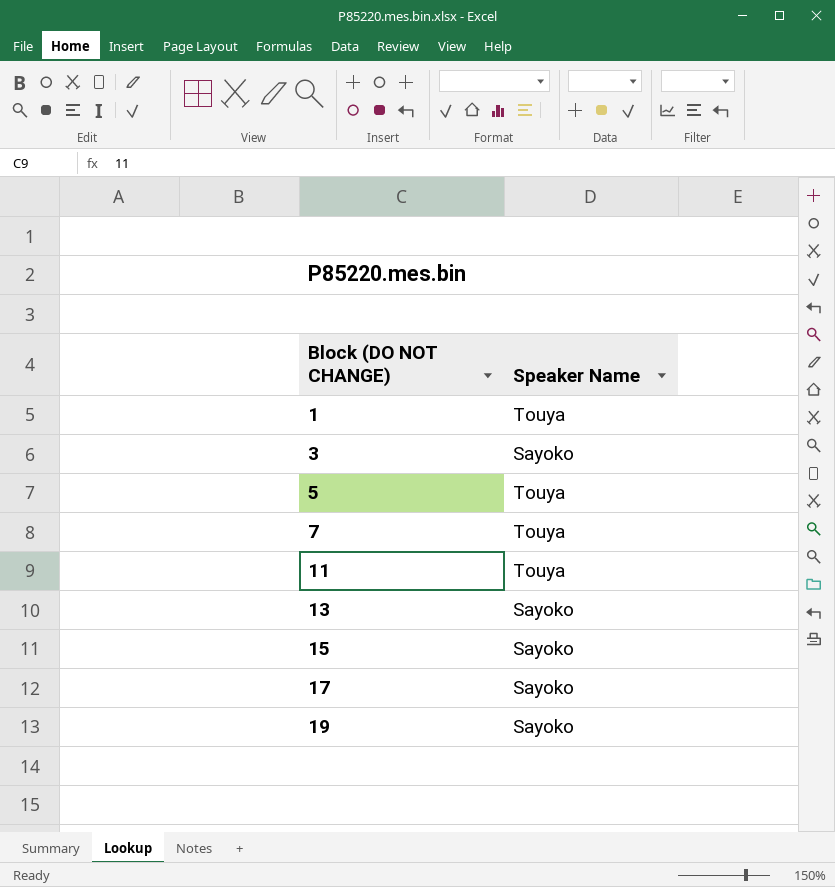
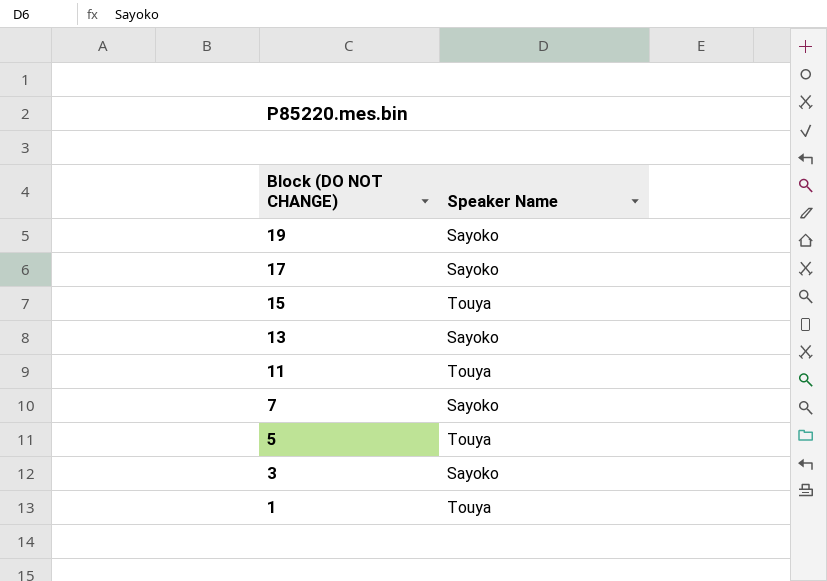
row order: Block (DO NOT CHANGE) ascending -> Block (DO NOT CHANGE) descending
15 | Speaker Name: Sayoko -> Touya
7 | Speaker Name: Touya -> Sayoko

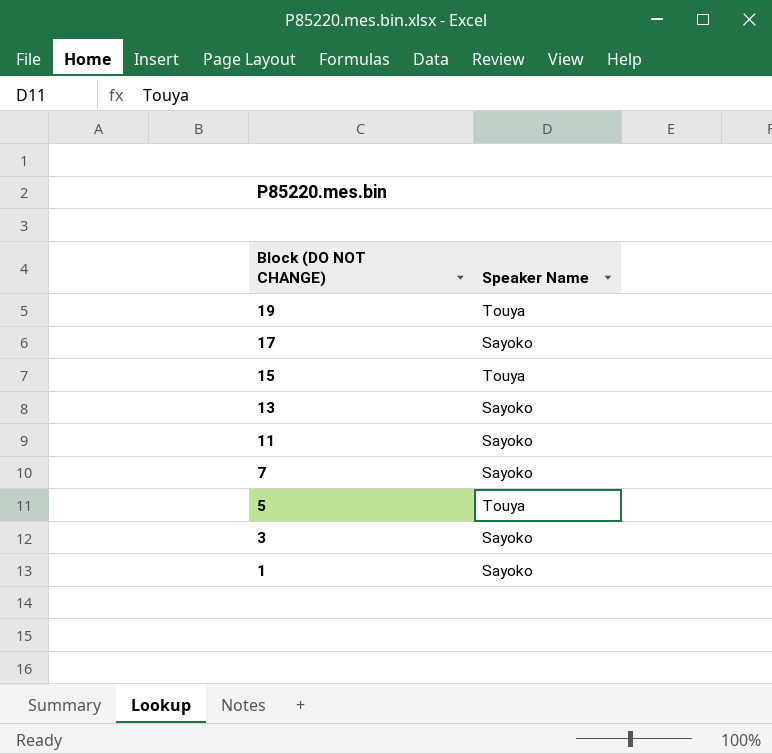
19 | Speaker Name: Sayoko -> Touya
11 | Speaker Name: Touya -> Sayoko
1 | Speaker Name: Touya -> Sayoko

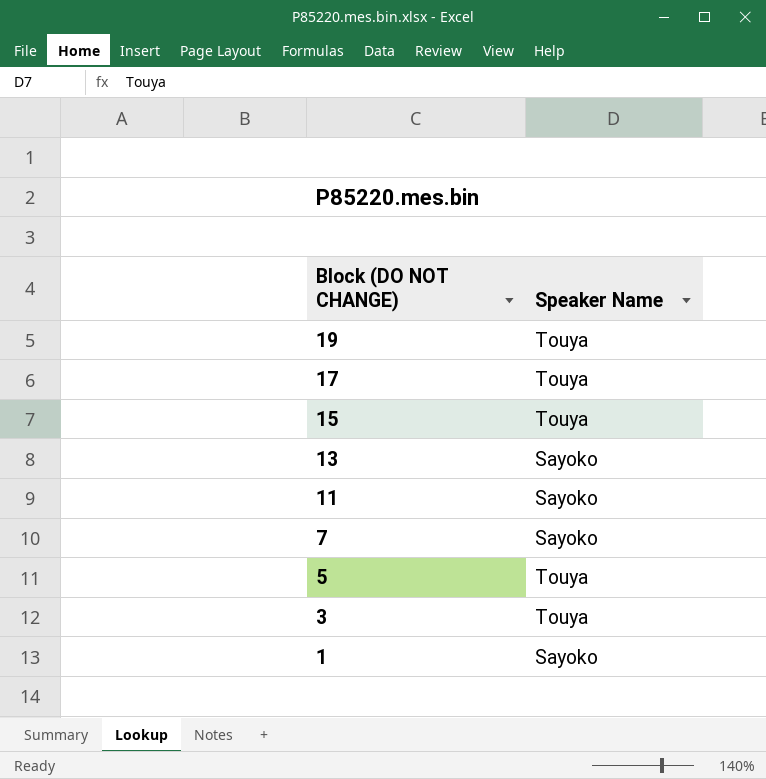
17 | Speaker Name: Sayoko -> Touya
3 | Speaker Name: Sayoko -> Touya

